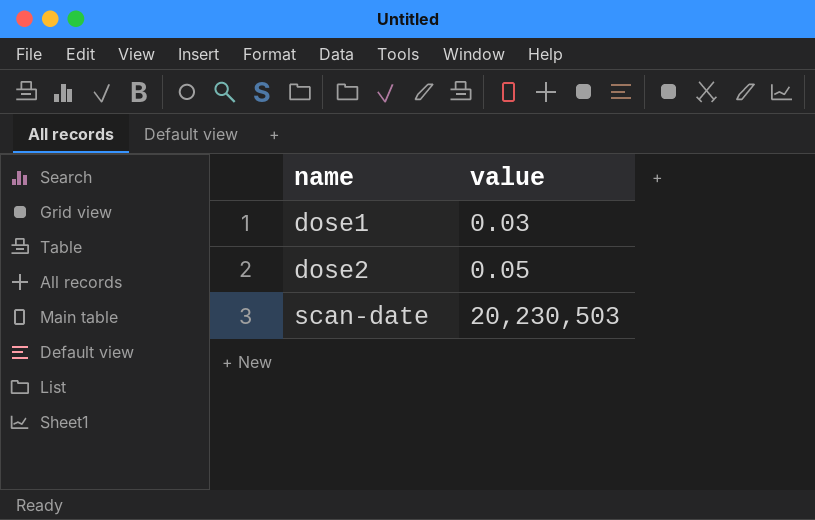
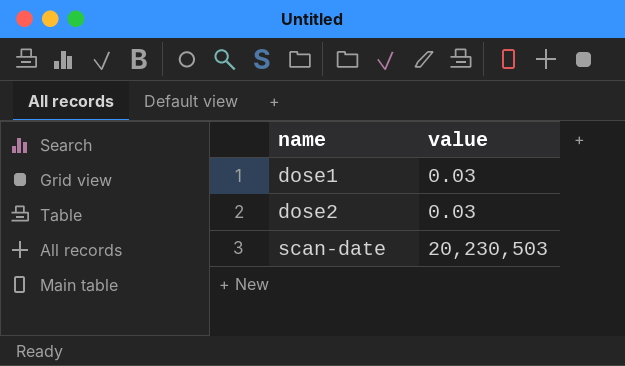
dose2 | value: 0.05 -> 0.03

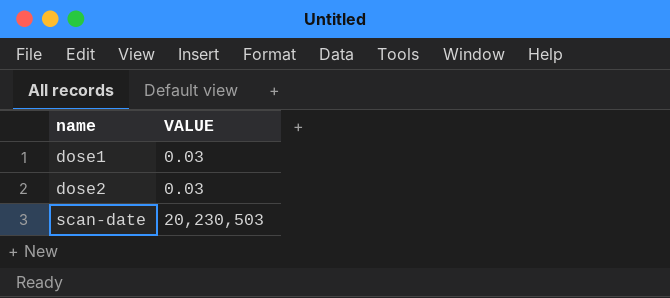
column name: value -> VALUE

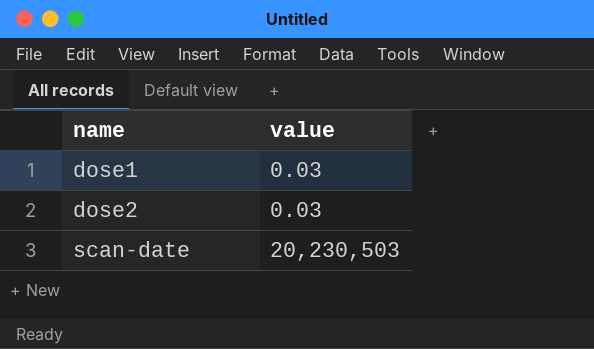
column name: VALUE -> value

